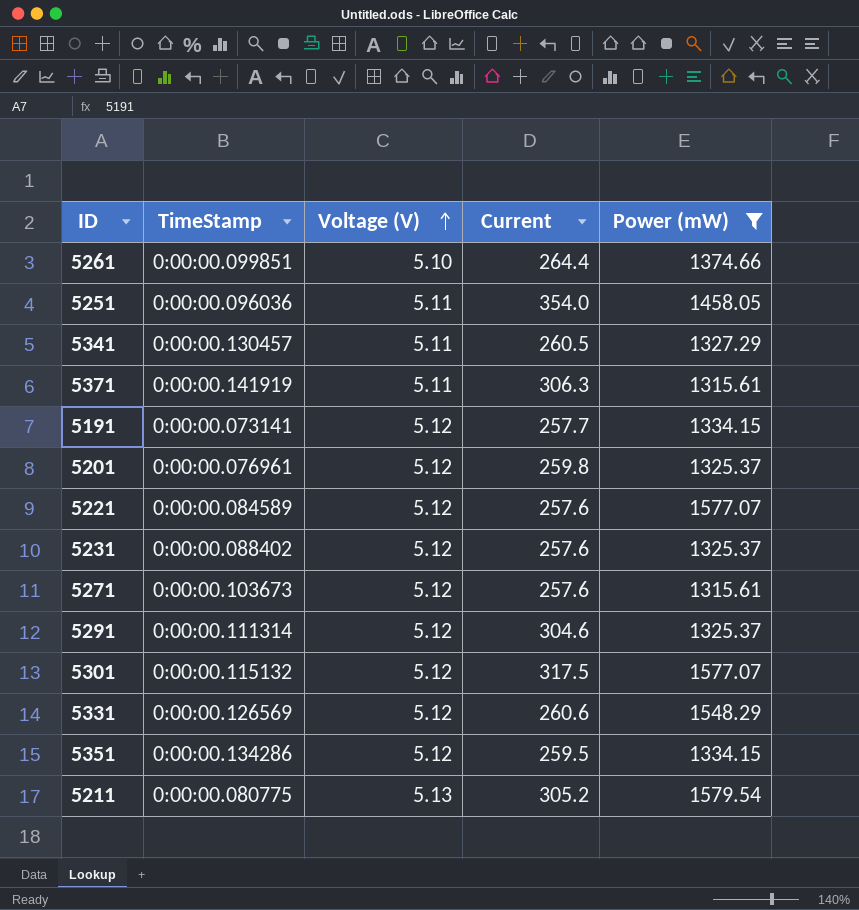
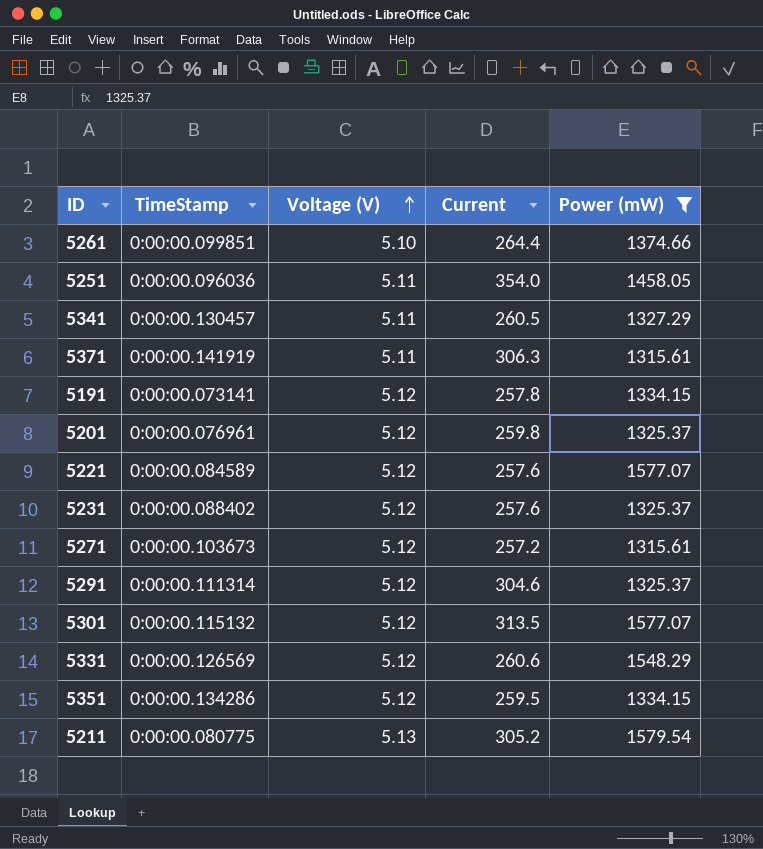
5191 | Current: 257.7 -> 257.8
5271 | Current: 257.6 -> 257.2
5301 | Current: 317.5 -> 313.5

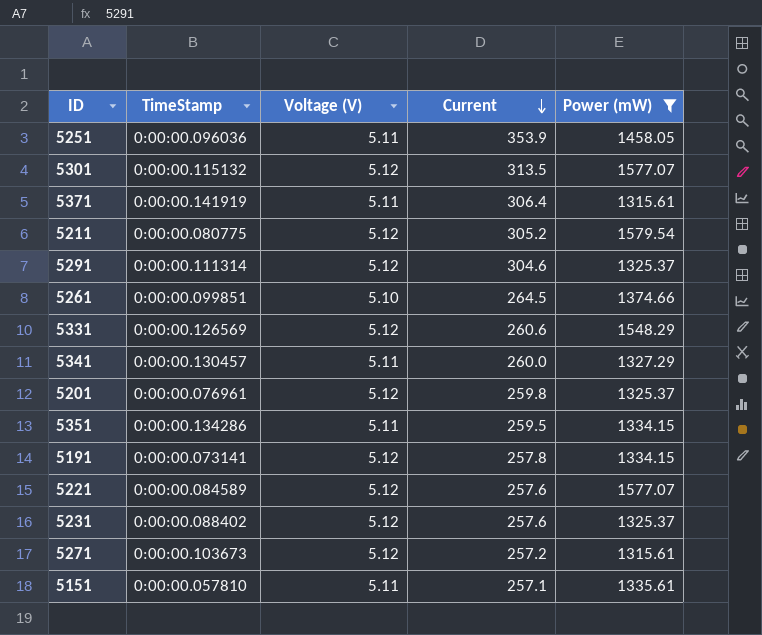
row order: Voltage (V) ascending -> Current descending
5251 | Current: 354.0 -> 353.9
5371 | Current: 306.3 -> 306.4
5211 | Voltage (V): 5.13 -> 5.12
5261 | Current: 264.4 -> 264.5
5341 | Current: 260.5 -> 260.0
5351 | Voltage (V): 5.12 -> 5.11
row 5151: none -> 0:00:00.057810 | 5.11 | 257.1 | 1335.61

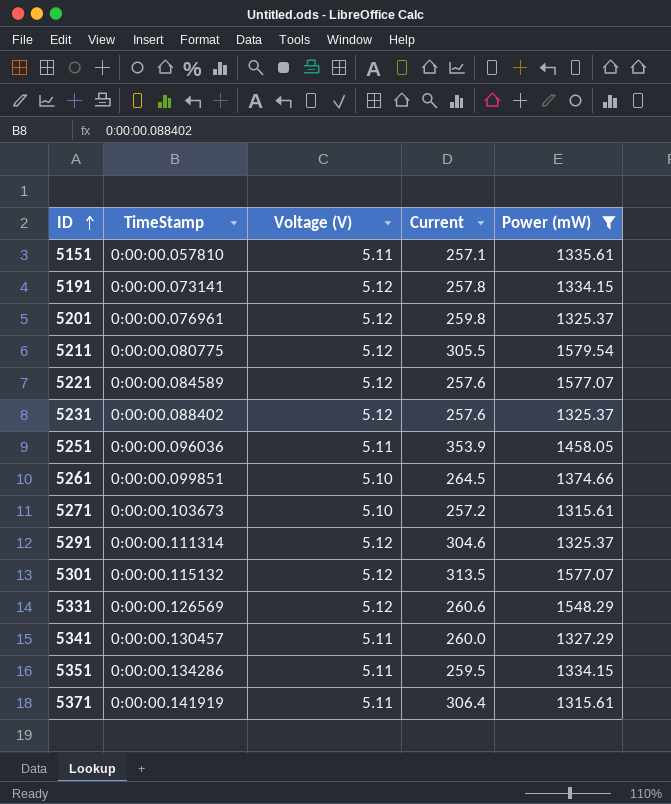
row order: Current descending -> ID ascending
5211 | Current: 305.2 -> 305.5
5271 | Voltage (V): 5.12 -> 5.10

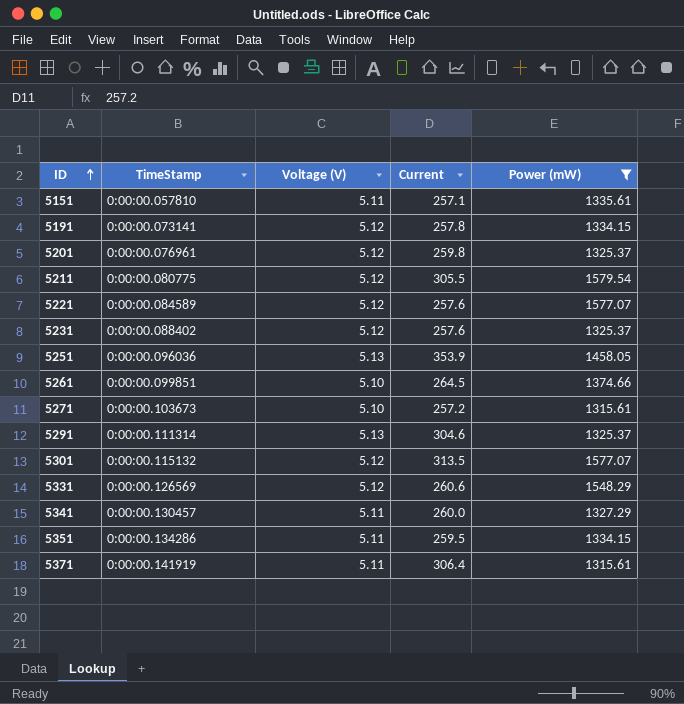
5251 | Voltage (V): 5.11 -> 5.13
5291 | Voltage (V): 5.12 -> 5.13

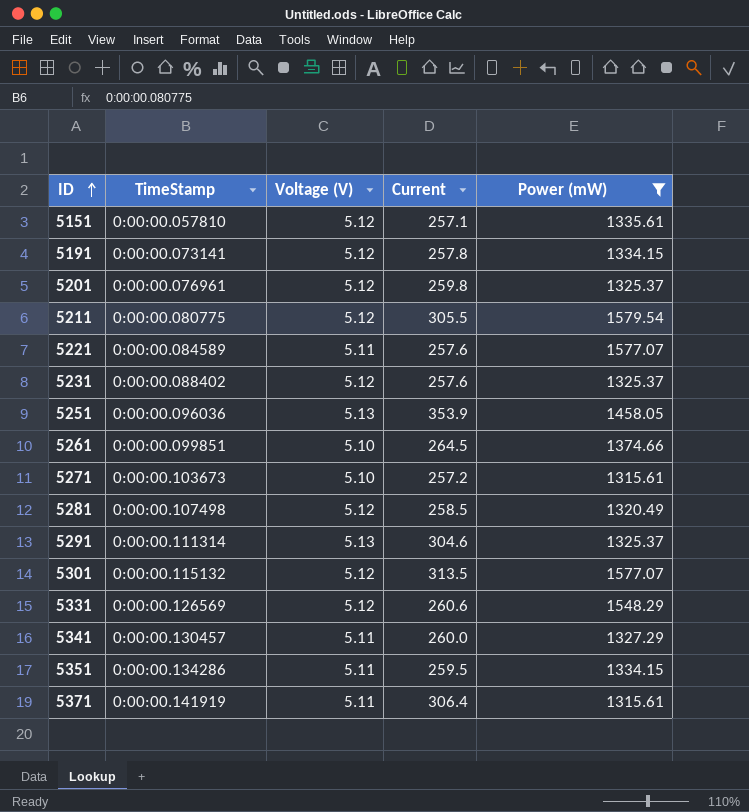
5151 | Voltage (V): 5.11 -> 5.12
5221 | Voltage (V): 5.12 -> 5.11
row 5281: none -> 0:00:00.107498 | 5.12 | 258.5 | 1320.49

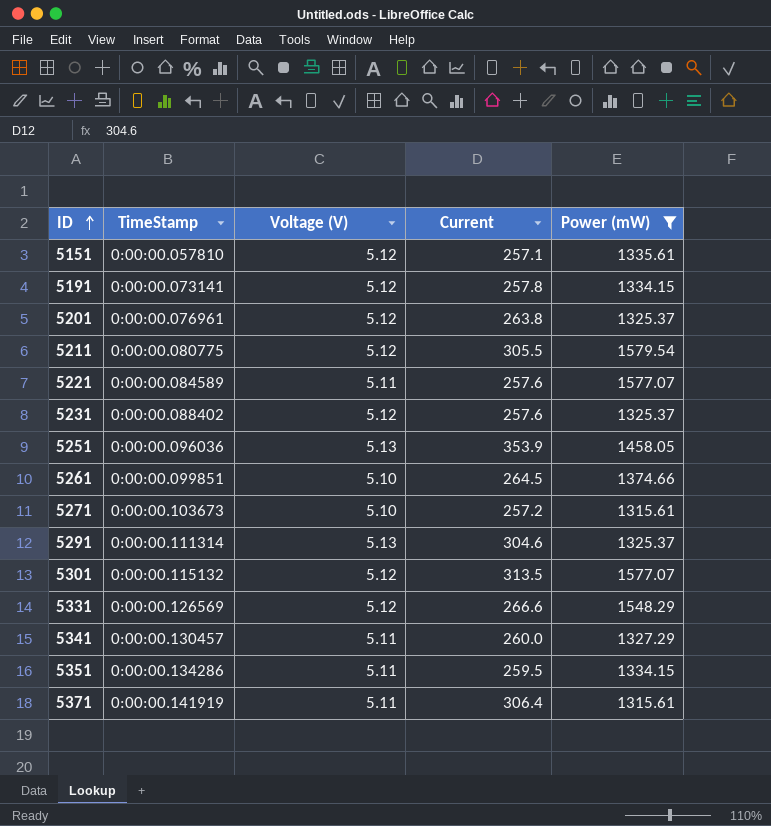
row 5281: 0:00:00.107498 | 5.12 | 258.5 | 1320.49 -> none
5201 | Current: 259.8 -> 263.8
5331 | Current: 260.6 -> 266.6

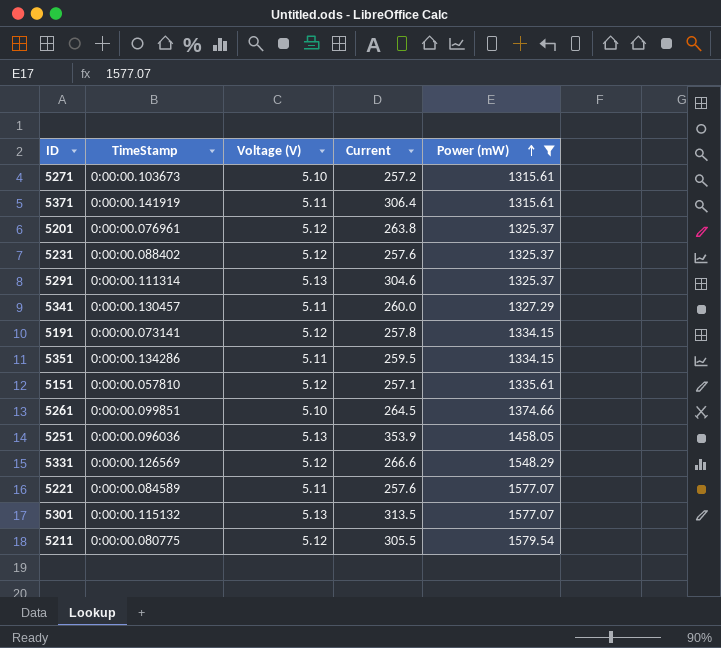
row order: ID ascending -> Power (mW) ascending
5301 | Voltage (V): 5.12 -> 5.13

